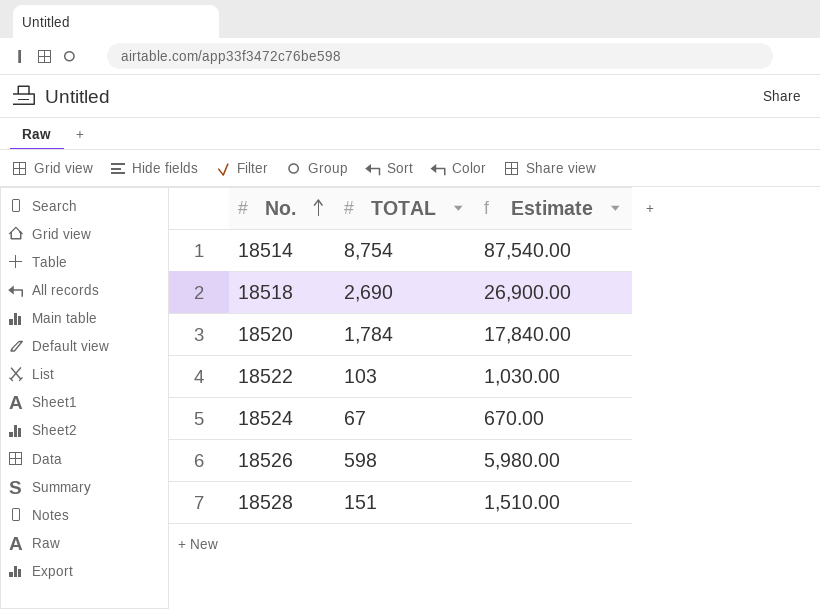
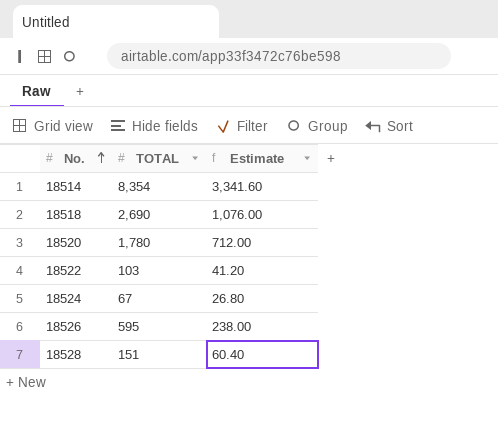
column Estimate | formula: [TOTAL] * 10 -> [TOTAL] * 0.4
18514 | TOTAL: 8,754 -> 8,354
18520 | TOTAL: 1,784 -> 1,780
18526 | TOTAL: 598 -> 595

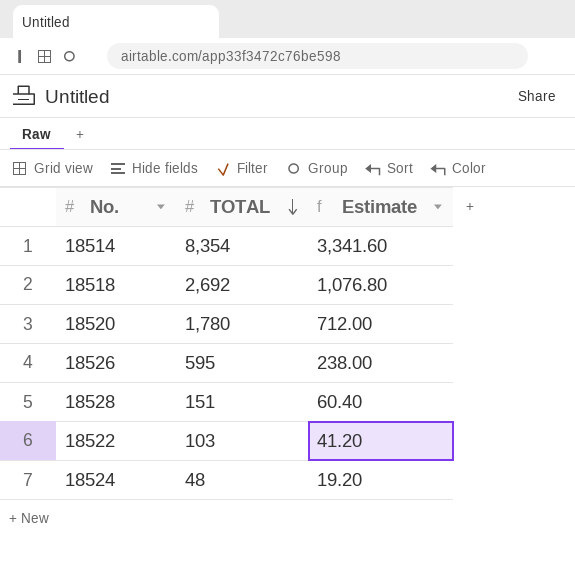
row order: No. ascending -> TOTAL descending
18518 | TOTAL: 2,690 -> 2,692
18518 | Estimate: 1,076.00 -> 1,076.80
18524 | TOTAL: 67 -> 48
18524 | Estimate: 26.80 -> 19.20

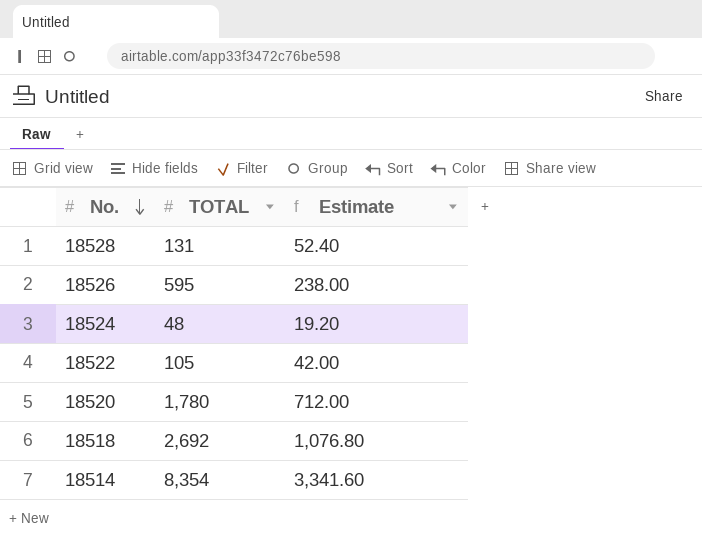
row order: TOTAL descending -> No. descending
18528 | TOTAL: 151 -> 131
18528 | Estimate: 60.40 -> 52.40
18522 | TOTAL: 103 -> 105
18522 | Estimate: 41.20 -> 42.00

